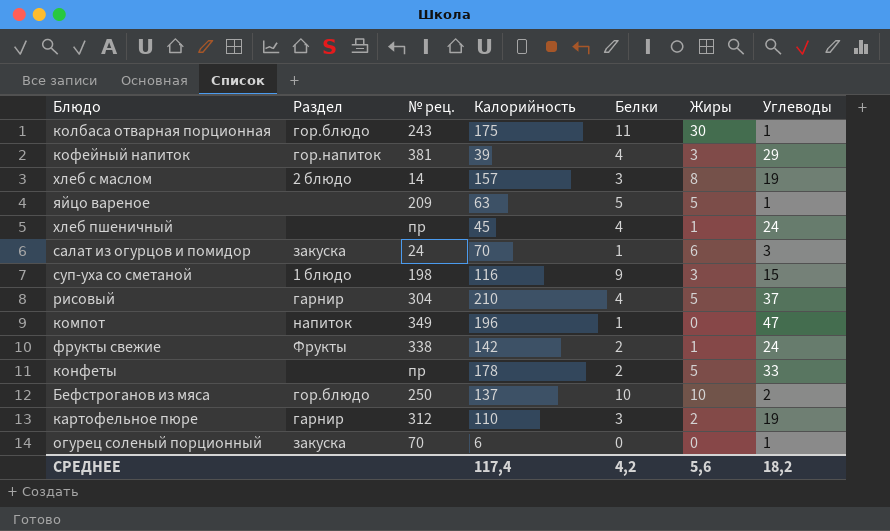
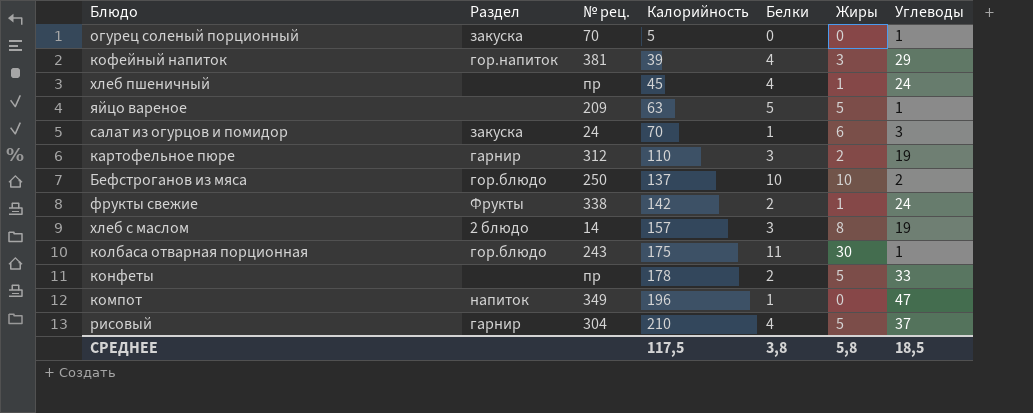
row order: none -> Калорийность ascending
row суп-уха со сметаной: 1 блюдо | 198 | 116 | 9 | 3 | 15 -> none
огурец соленый порционный | Калорийность: 6 -> 5
СРЕДНЕЕ | Калорийность: 117,4 -> 117,5
СРЕДНЕЕ | Белки: 4,2 -> 3,8
СРЕДНЕЕ | Жиры: 5,6 -> 5,8
СРЕДНЕЕ | Углеводы: 18,2 -> 18,5

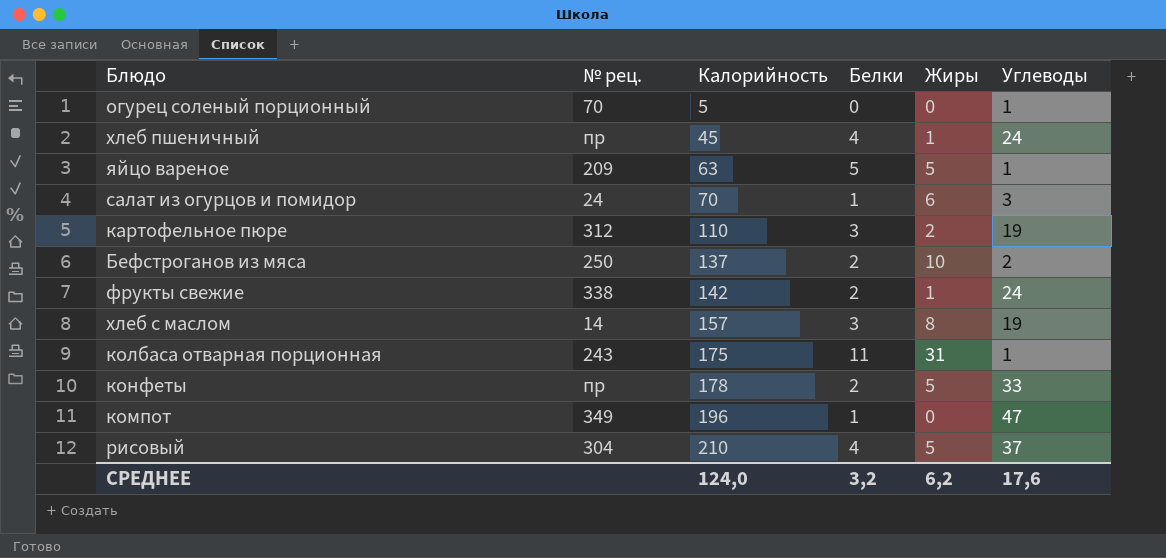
column Раздел | position: 2 -> none
row кофейный напиток: гор.напиток | 381 | 39 | 4 | 3 | 29 -> none
Бефстроганов из мяса | Белки: 10 -> 2
колбаса отварная порционная | Жиры: 30 -> 31
СРЕДНЕЕ | Калорийность: 117,5 -> 124,0
СРЕДНЕЕ | Белки: 3,8 -> 3,2
СРЕДНЕЕ | Жиры: 5,8 -> 6,2
СРЕДНЕЕ | Углеводы: 18,5 -> 17,6

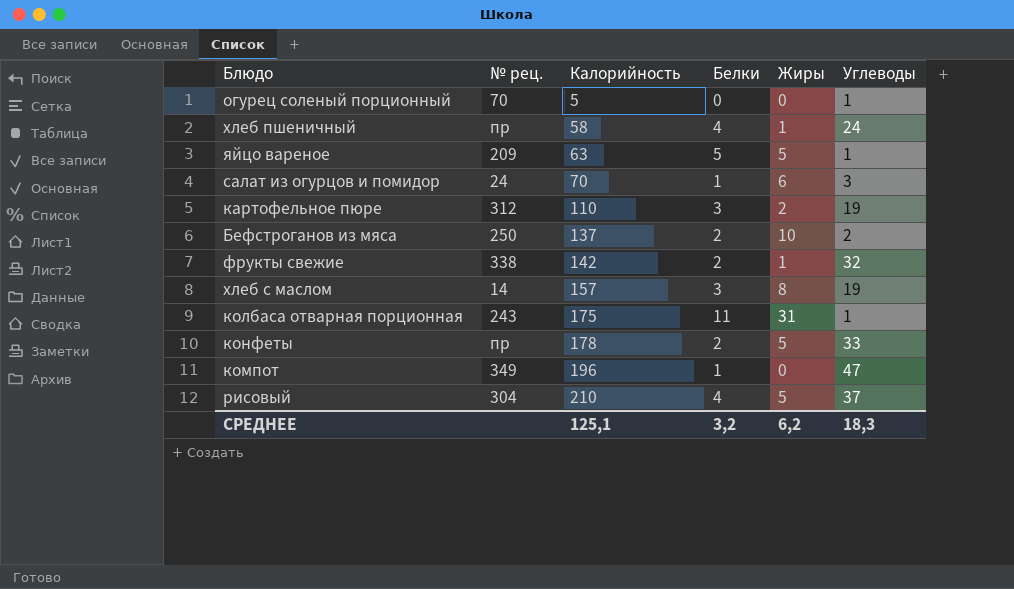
хлеб пшеничный | Калорийность: 45 -> 58
фрукты свежие | Углеводы: 24 -> 32
СРЕДНЕЕ | Калорийность: 124,0 -> 125,1
СРЕДНЕЕ | Углеводы: 17,6 -> 18,3

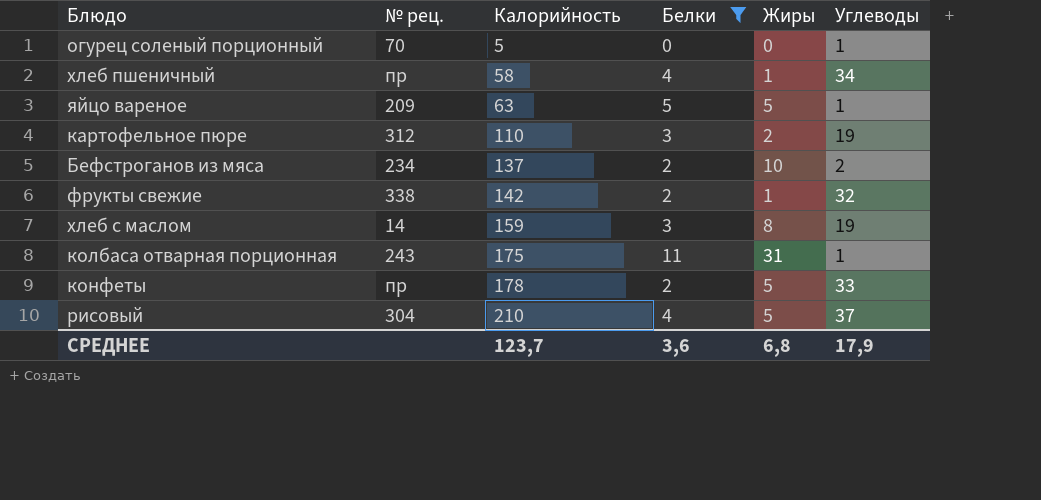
filter: none -> Белки != 1
хлеб пшеничный | Углеводы: 24 -> 34
Бефстроганов из мяса | № рец.: 250 -> 234
хлеб с маслом | Калорийность: 157 -> 159
СРЕДНЕЕ | Калорийность: 125,1 -> 123,7
СРЕДНЕЕ | Белки: 3,2 -> 3,6
СРЕДНЕЕ | Жиры: 6,2 -> 6,8
СРЕДНЕЕ | Углеводы: 18,3 -> 17,9

